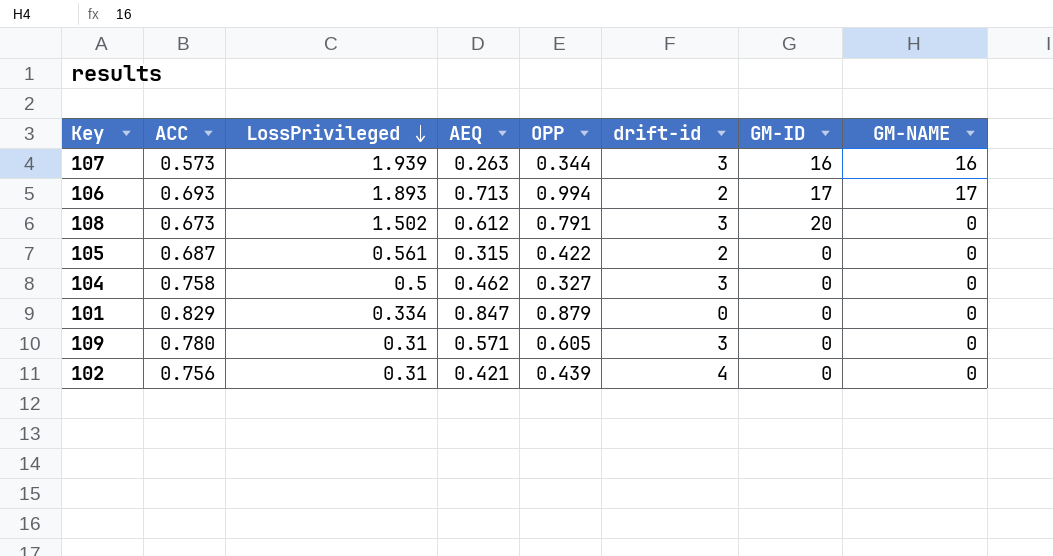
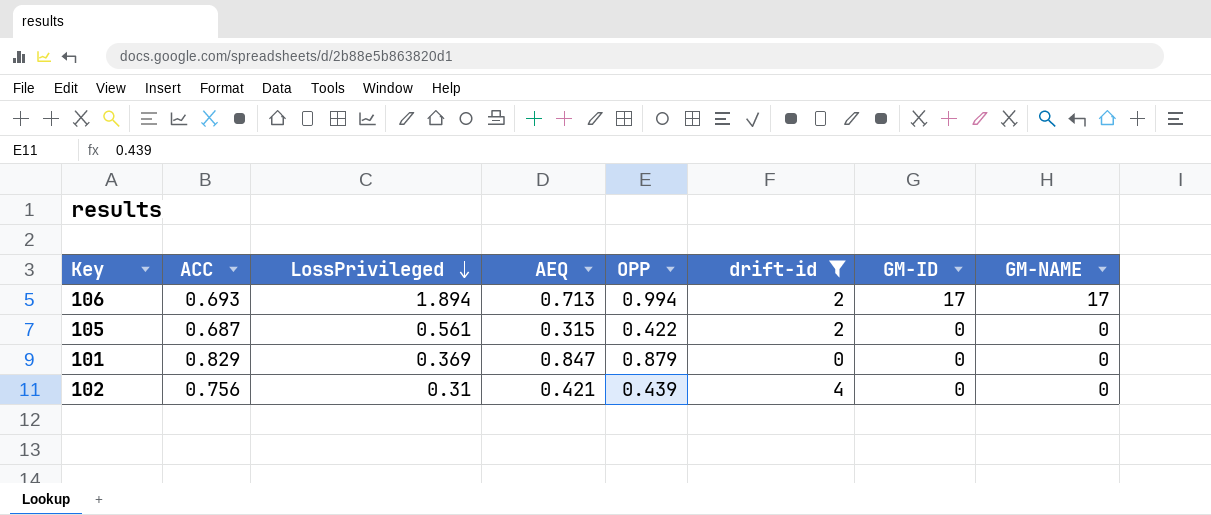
filter: none -> drift-id != 3
106 | LossPrivileged: 1.893 -> 1.894
101 | LossPrivileged: 0.334 -> 0.369

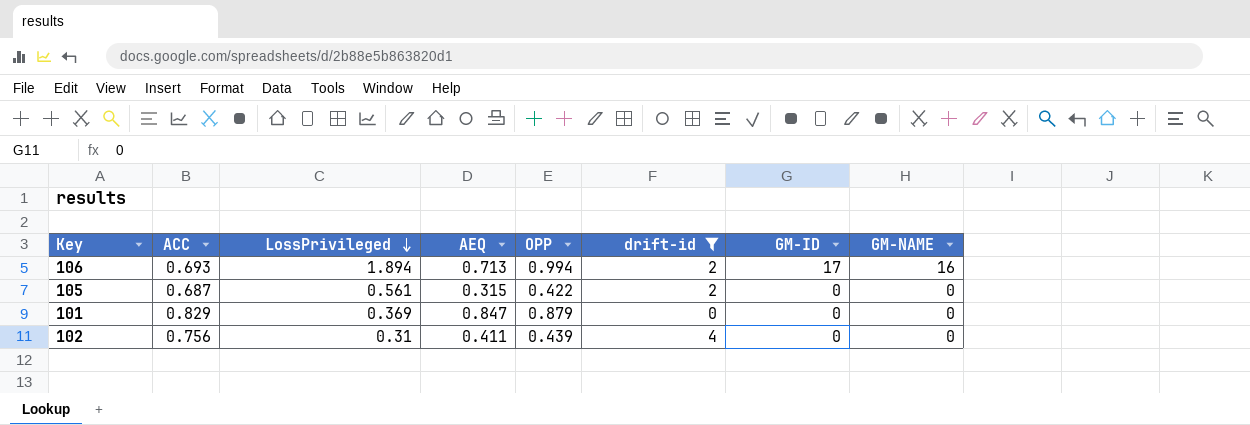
106 | GM-NAME: 17 -> 16
102 | AEQ: 0.421 -> 0.411

